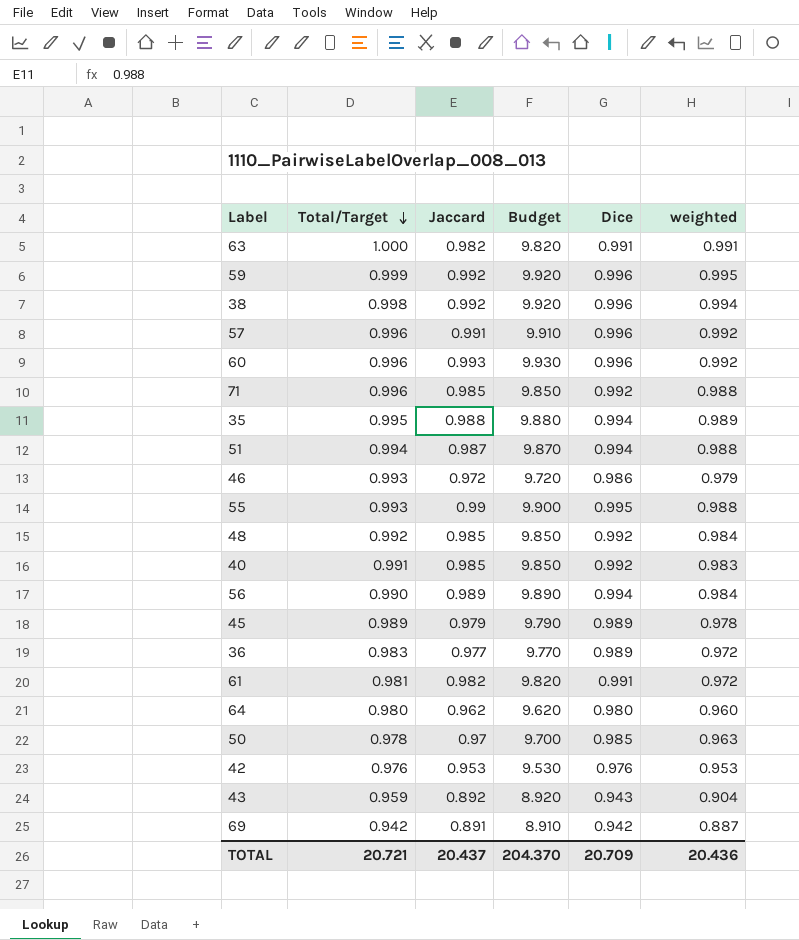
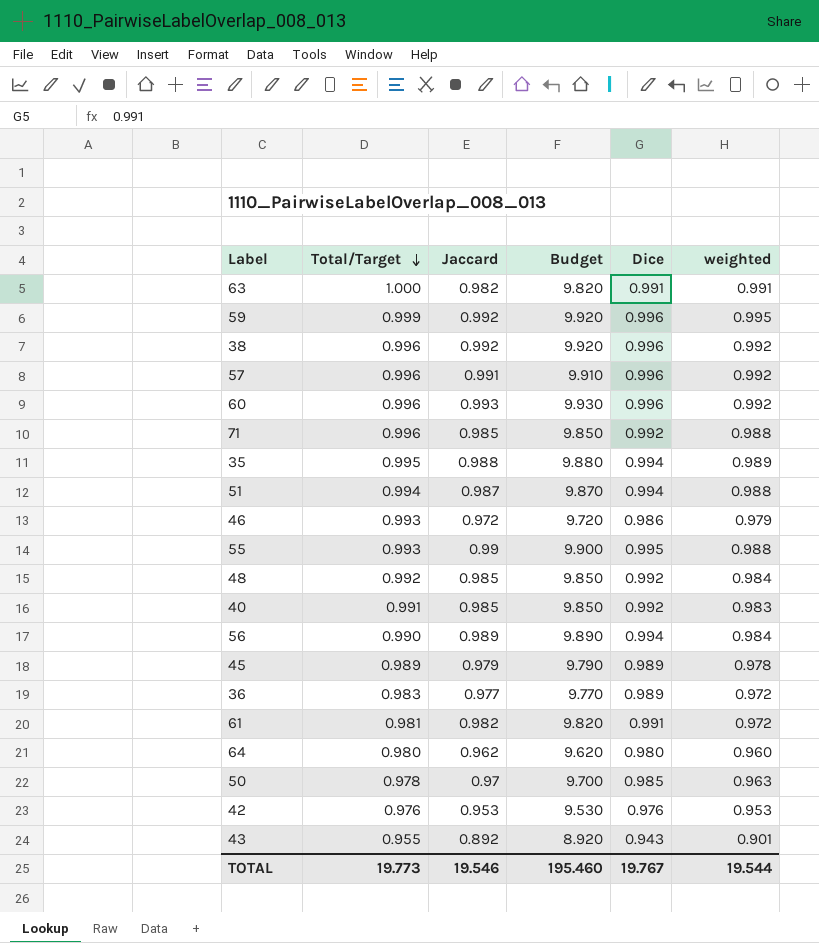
row 69: 0.942 | 0.891 | 8.910 | 0.942 | 0.887 -> none
38 | Total/Target: 0.998 -> 0.996
38 | weighted: 0.994 -> 0.992
43 | Total/Target: 0.959 -> 0.955
43 | weighted: 0.904 -> 0.901
TOTAL | Total/Target: 20.721 -> 19.773
TOTAL | Jaccard: 20.437 -> 19.546
TOTAL | Budget: 204.370 -> 195.460
TOTAL | Dice: 20.709 -> 19.767
TOTAL | weighted: 20.436 -> 19.544

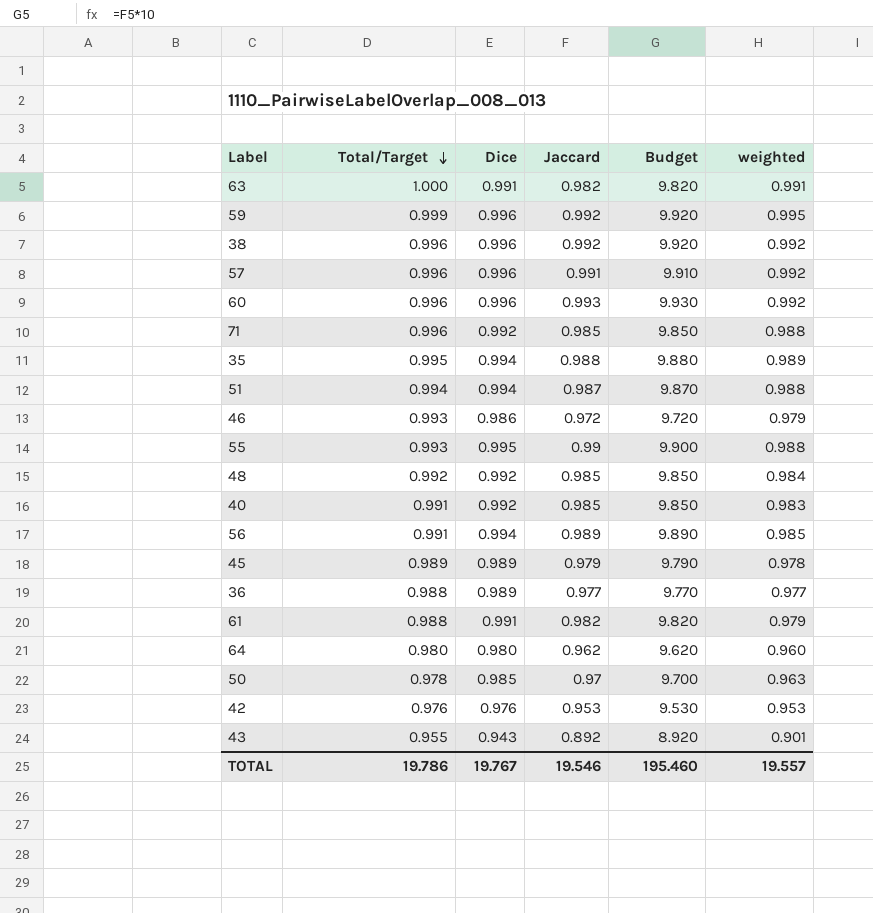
column Dice | position: 5 -> 3
56 | Total/Target: 0.990 -> 0.991
56 | weighted: 0.984 -> 0.985
36 | Total/Target: 0.983 -> 0.988
36 | weighted: 0.972 -> 0.977
61 | Total/Target: 0.981 -> 0.988
61 | weighted: 0.972 -> 0.979
TOTAL | Total/Target: 19.773 -> 19.786
TOTAL | weighted: 19.544 -> 19.557

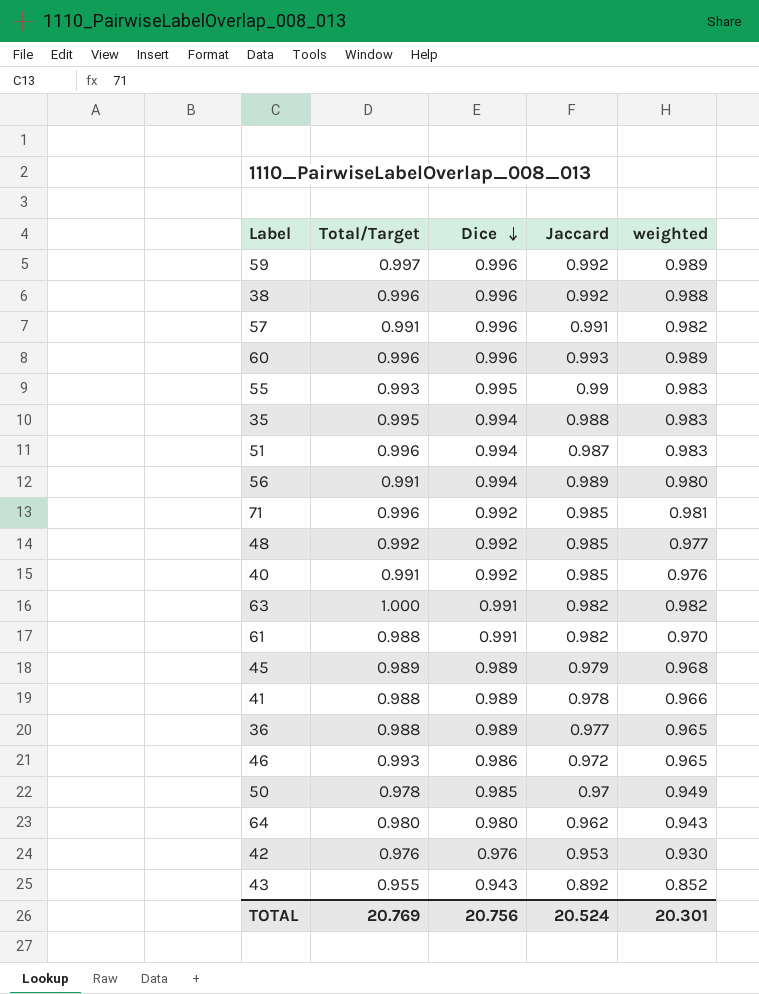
row order: Total/Target descending -> Dice descending
column Budget | formula: [Jaccard] * 10 -> none
column weighted | formula: [Total/Target] * [Dice] -> [Total/Target] * [Jaccard]
59 | Total/Target: 0.999 -> 0.997
57 | Total/Target: 0.996 -> 0.991
51 | Total/Target: 0.994 -> 0.996
row 41: none -> 0.988 | 0.989 | 0.978 | 0.966
TOTAL | Total/Target: 19.786 -> 20.769
TOTAL | Dice: 19.767 -> 20.756
TOTAL | Jaccard: 19.546 -> 20.524
TOTAL | weighted: 19.557 -> 20.301

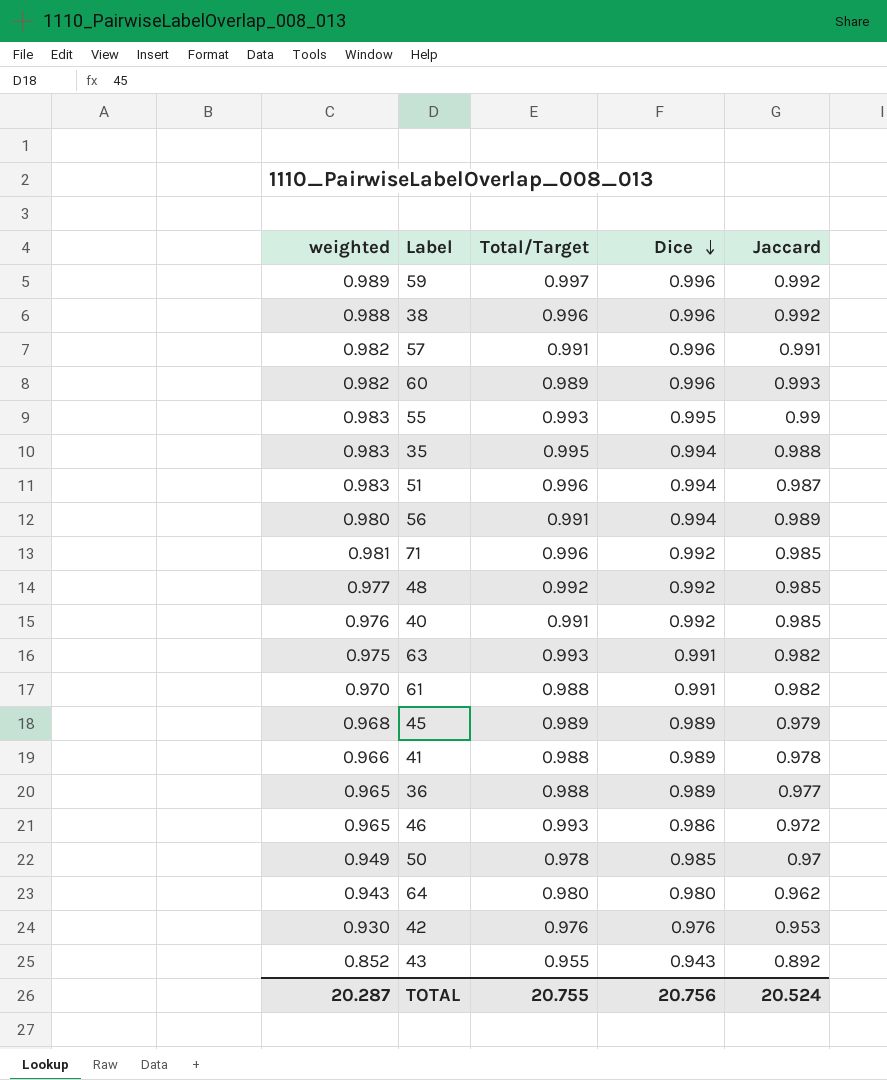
column weighted | position: 5 -> 1
60 | weighted: 0.989 -> 0.982
60 | Total/Target: 0.996 -> 0.989
63 | weighted: 0.982 -> 0.975
63 | Total/Target: 1.000 -> 0.993
TOTAL | weighted: 20.301 -> 20.287
TOTAL | Total/Target: 20.769 -> 20.755

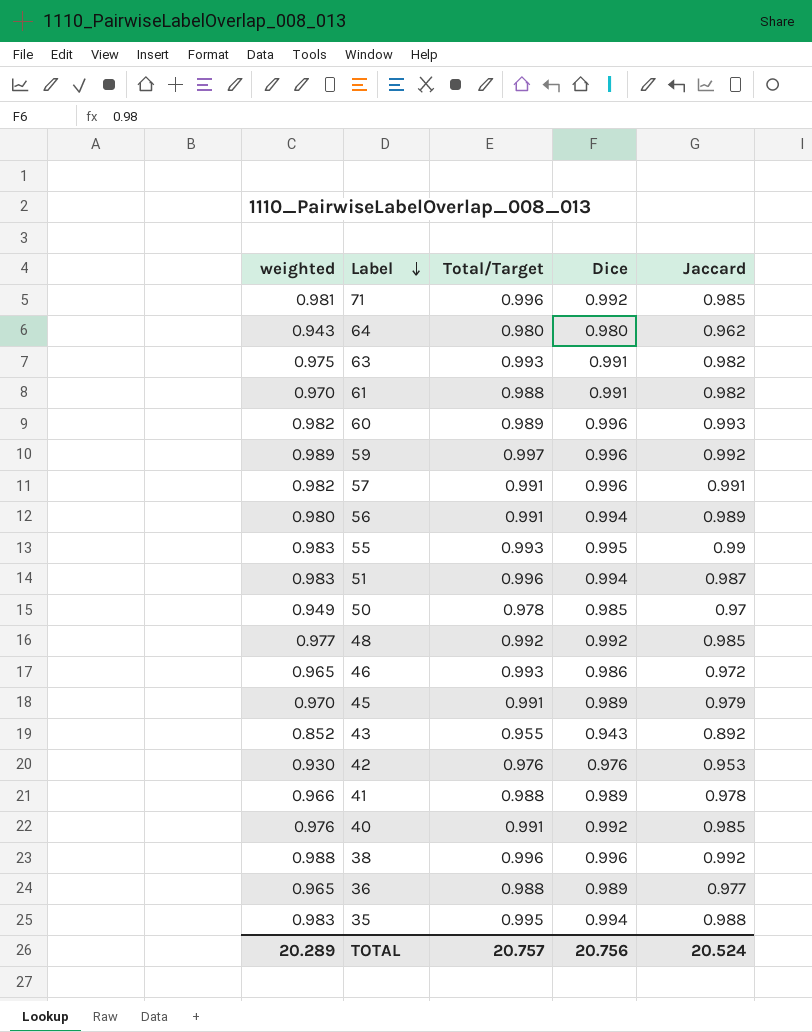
row order: Dice descending -> Label descending
45 | weighted: 0.968 -> 0.970
45 | Total/Target: 0.989 -> 0.991
TOTAL | weighted: 20.287 -> 20.289
TOTAL | Total/Target: 20.755 -> 20.757

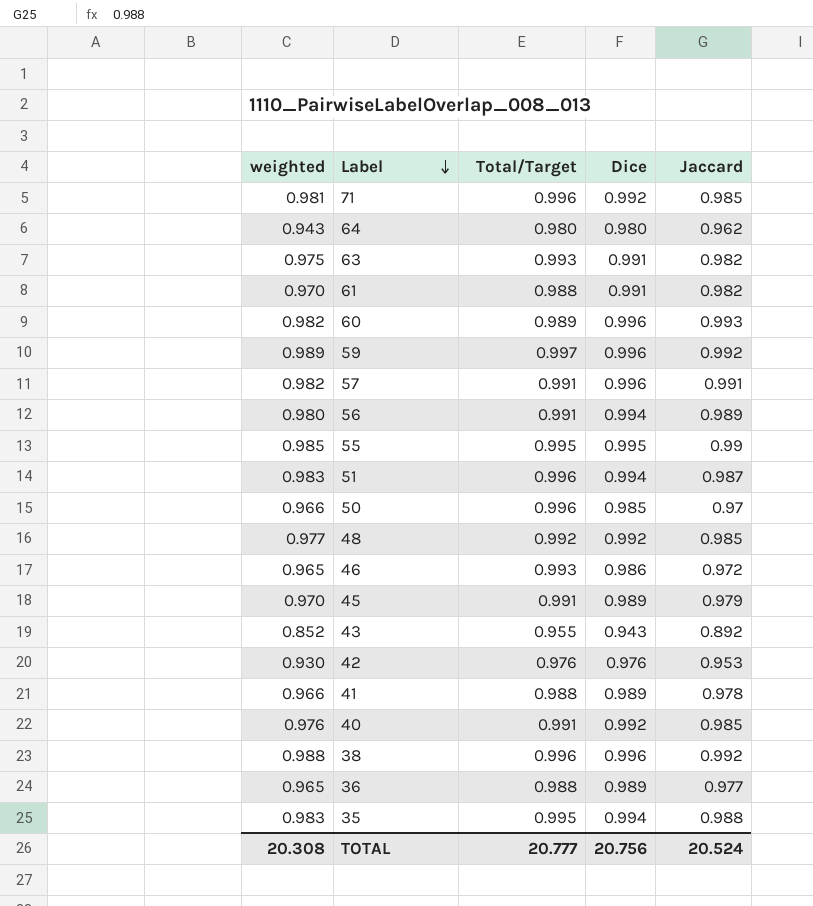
55 | weighted: 0.983 -> 0.985
55 | Total/Target: 0.993 -> 0.995
50 | weighted: 0.949 -> 0.966
50 | Total/Target: 0.978 -> 0.996
TOTAL | weighted: 20.289 -> 20.308
TOTAL | Total/Target: 20.757 -> 20.777

